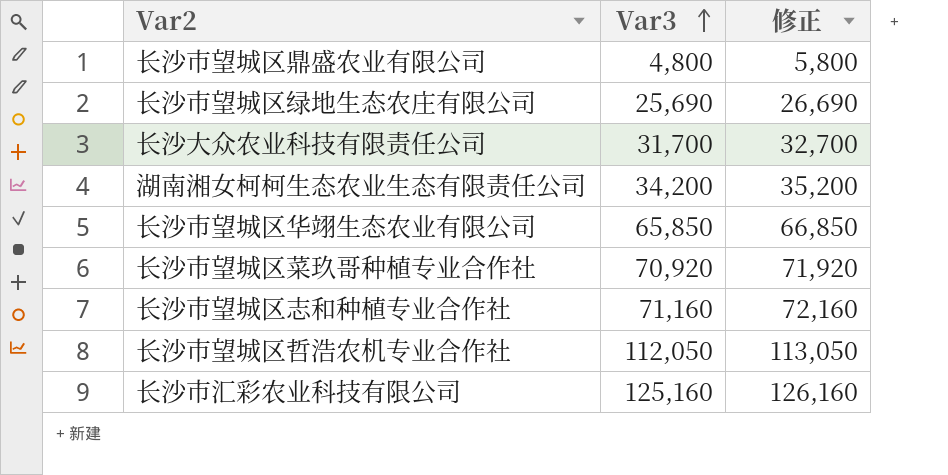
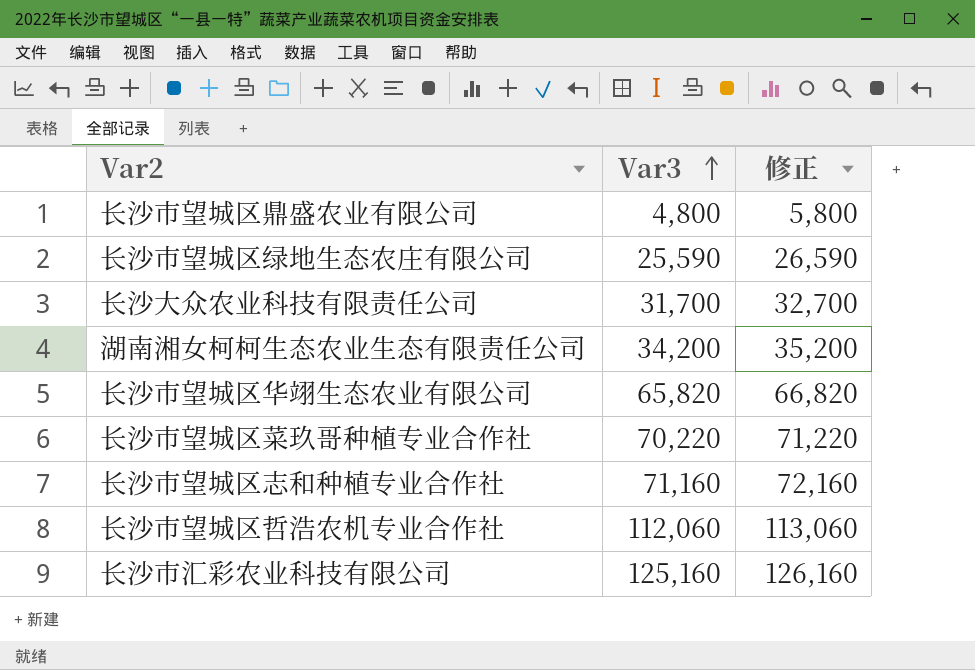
长沙市望城区绿地生态农庄有限公司 | Var3: 25,690 -> 25,590
长沙市望城区绿地生态农庄有限公司 | 修正: 26,690 -> 26,590
长沙市望城区华翊生态农业有限公司 | Var3: 65,850 -> 65,820
长沙市望城区华翊生态农业有限公司 | 修正: 66,850 -> 66,820
长沙市望城区菜玖哥种植专业合作社 | Var3: 70,920 -> 70,220
长沙市望城区菜玖哥种植专业合作社 | 修正: 71,920 -> 71,220
长沙市望城区哲浩农机专业合作社 | Var3: 112,050 -> 112,060
长沙市望城区哲浩农机专业合作社 | 修正: 113,050 -> 113,060

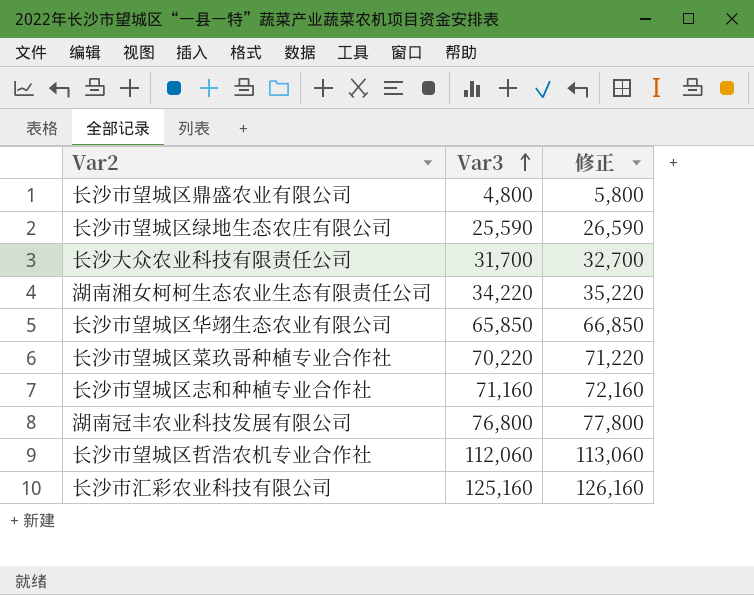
湖南湘女柯柯生态农业生态有限责任公司 | Var3: 34,200 -> 34,220
湖南湘女柯柯生态农业生态有限责任公司 | 修正: 35,200 -> 35,220
长沙市望城区华翊生态农业有限公司 | Var3: 65,820 -> 65,850
长沙市望城区华翊生态农业有限公司 | 修正: 66,820 -> 66,850
row 湖南冠丰农业科技发展有限公司: none -> 76,800 | 77,800

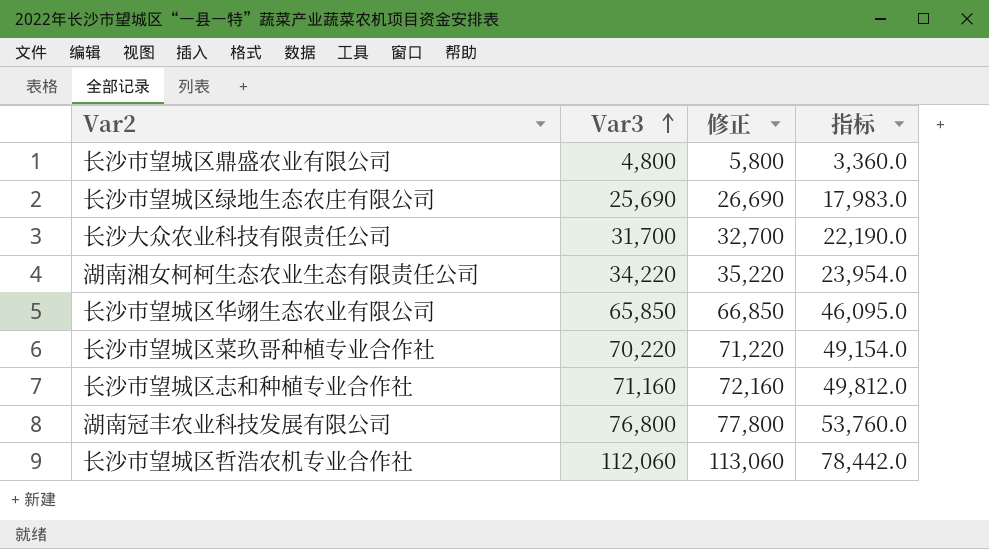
column 指标 | formula: none -> [Var3] * 0.7
row 长沙市汇彩农业科技有限公司: 125,160 | 126,160 -> none
长沙市望城区绿地生态农庄有限公司 | Var3: 25,590 -> 25,690
长沙市望城区绿地生态农庄有限公司 | 修正: 26,590 -> 26,690

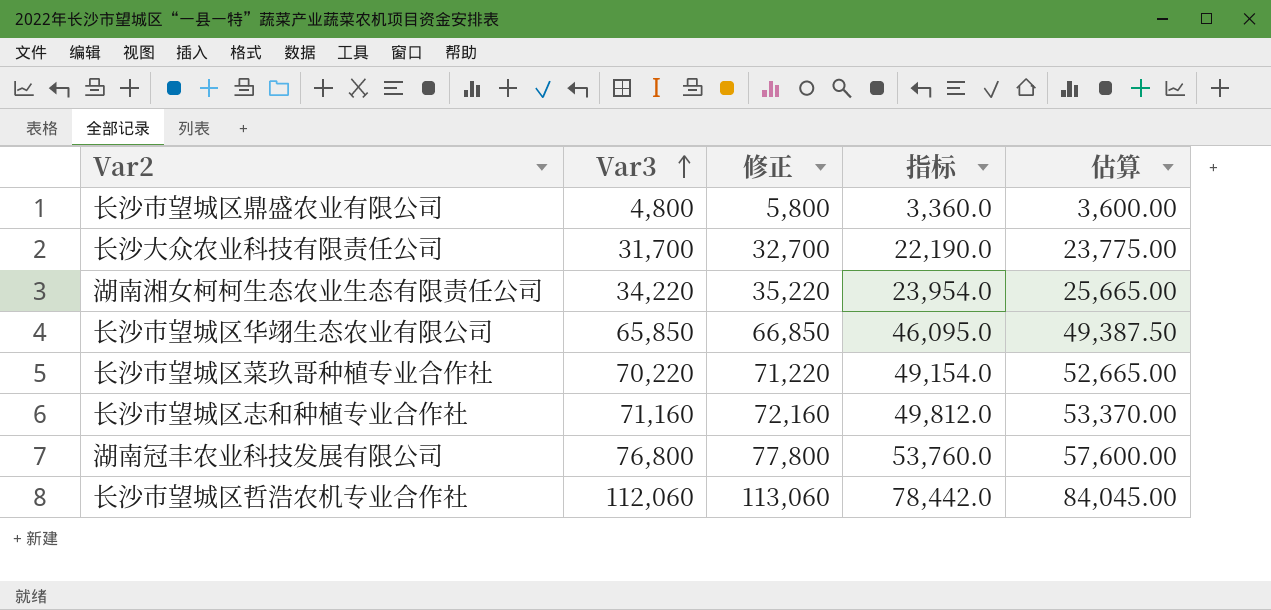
column 估算 | formula: none -> [Var3] * 0.75
row 长沙市望城区绿地生态农庄有限公司: 25,690 | 26,690 | 17,983.0 -> none

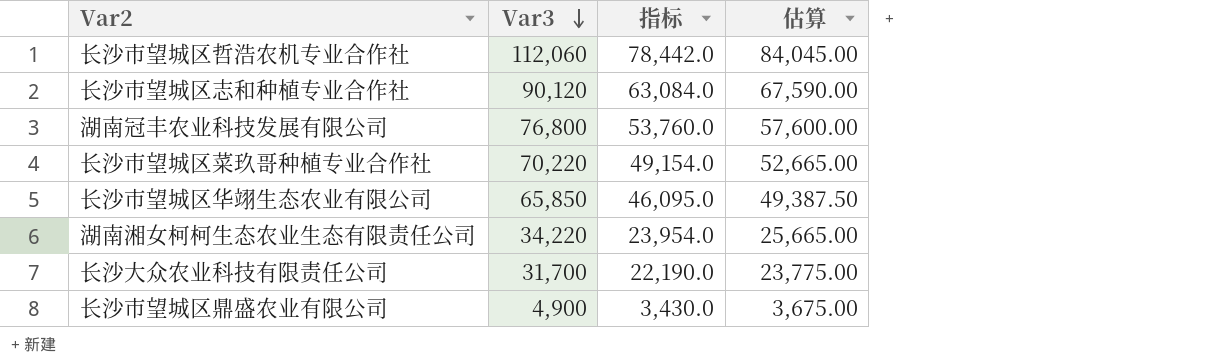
row order: Var3 ascending -> Var3 descending
column 修正 | formula: [Var3] + 1000 -> none
长沙市望城区志和种植专业合作社 | Var3: 71,160 -> 90,120
长沙市望城区志和种植专业合作社 | 指标: 49,812.0 -> 63,084.0
长沙市望城区志和种植专业合作社 | 估算: 53,370.00 -> 67,590.00
长沙市望城区鼎盛农业有限公司 | Var3: 4,800 -> 4,900
长沙市望城区鼎盛农业有限公司 | 指标: 3,360.0 -> 3,430.0
长沙市望城区鼎盛农业有限公司 | 估算: 3,600.00 -> 3,675.00

